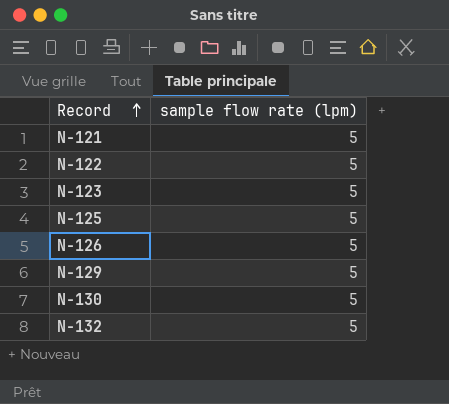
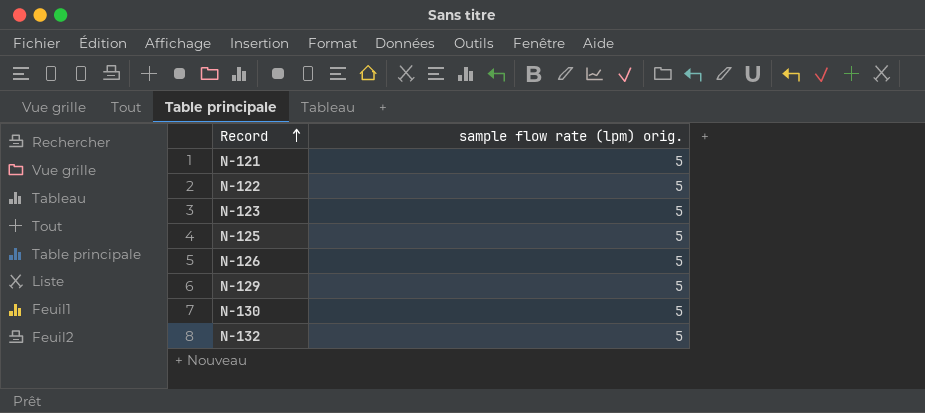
column name: sample flow rate (lpm) -> sample flow rate (lpm) orig.

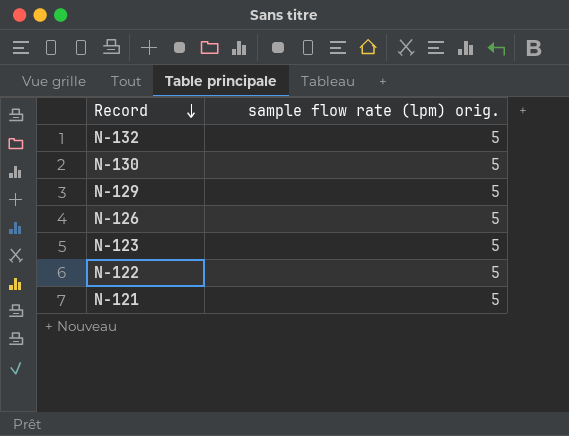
row order: Record ascending -> Record descending
row N-125: 5 -> none

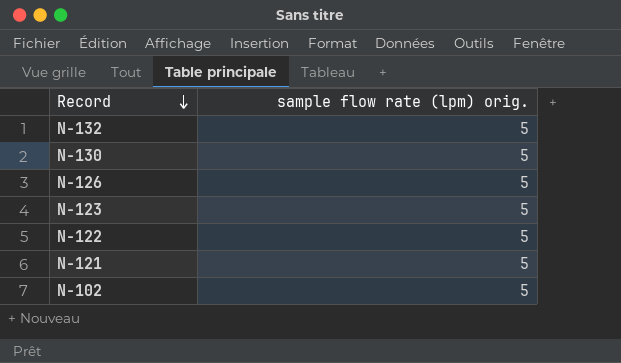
row N-129: 5 -> none
row N-102: none -> 5

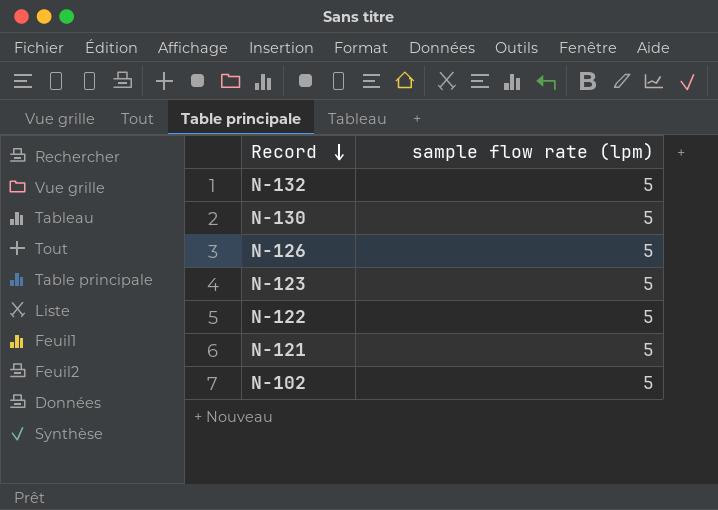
column name: sample flow rate (lpm) orig. -> sample flow rate (lpm)

